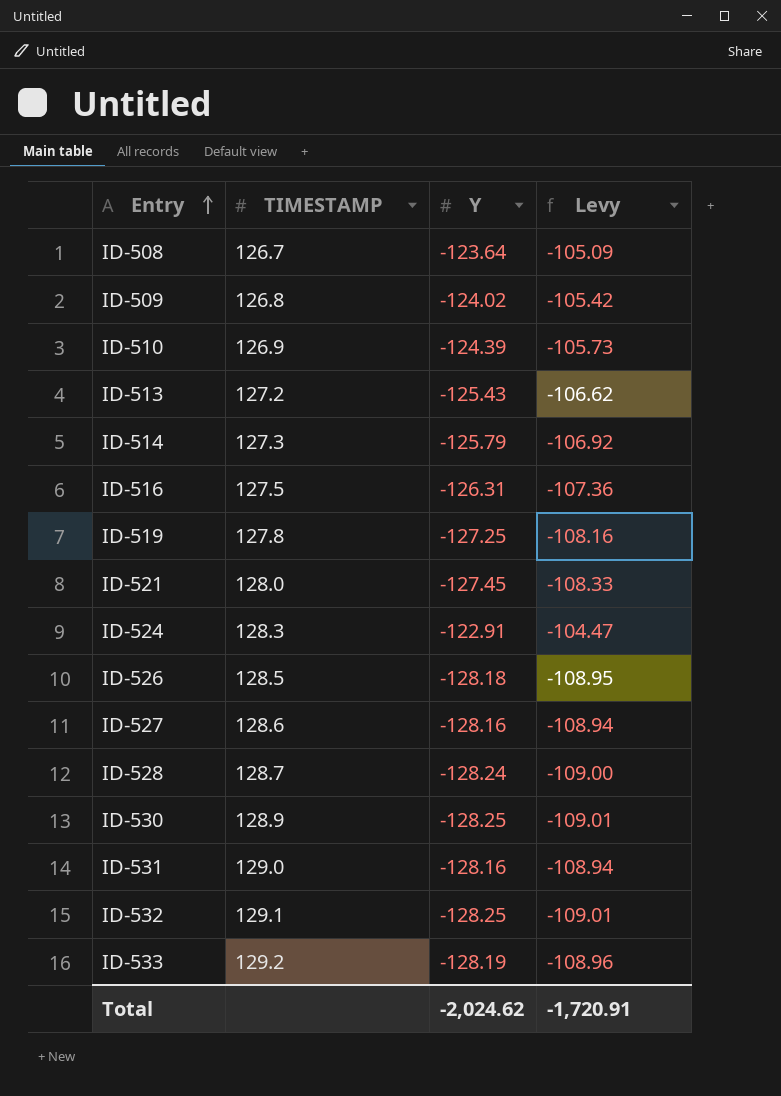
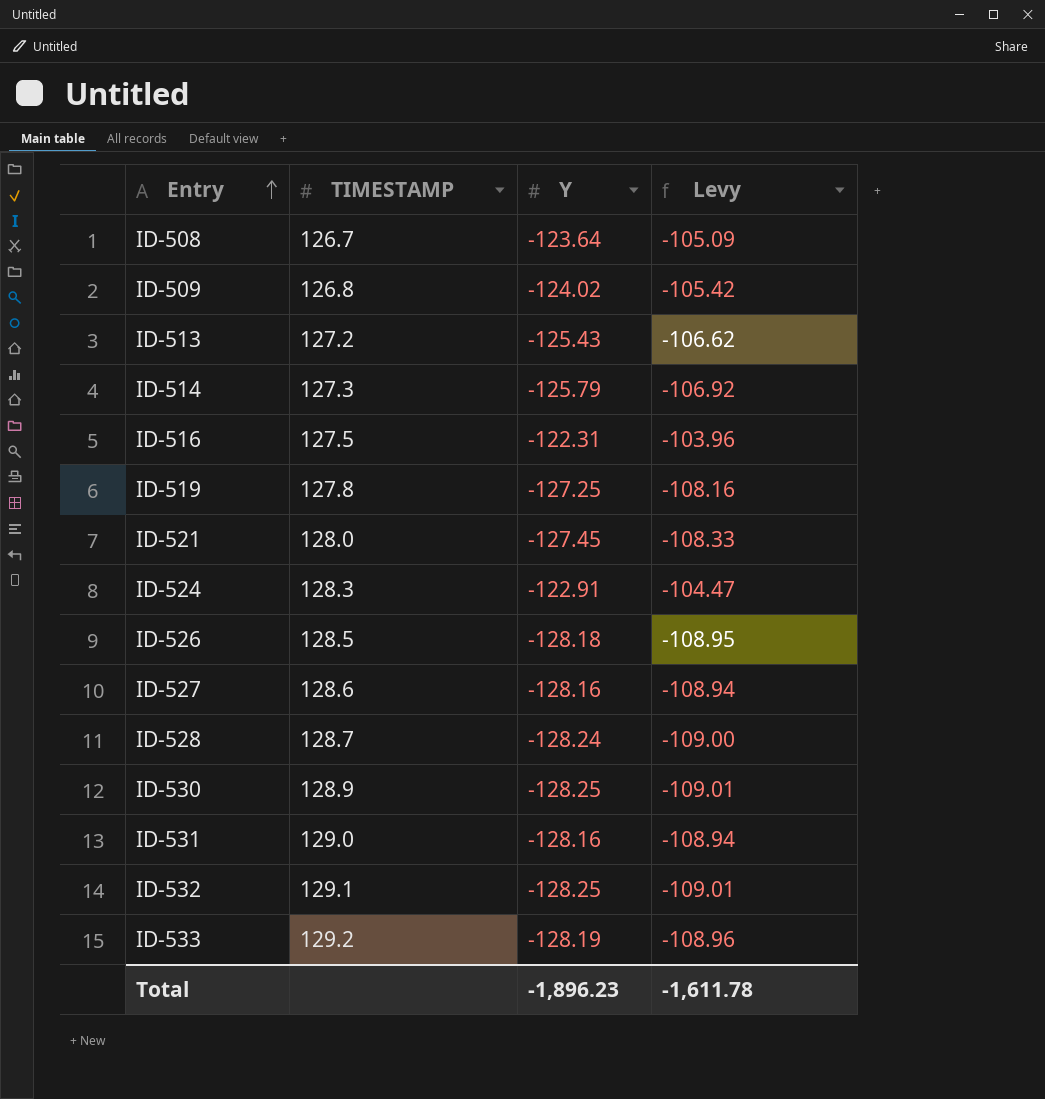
row ID-510: 126.9 | -124.39 | -105.73 -> none
ID-516 | Y: -126.31 -> -122.31
ID-516 | Levy: -107.36 -> -103.96
Total | Y: -2,024.62 -> -1,896.23
Total | Levy: -1,720.91 -> -1,611.78

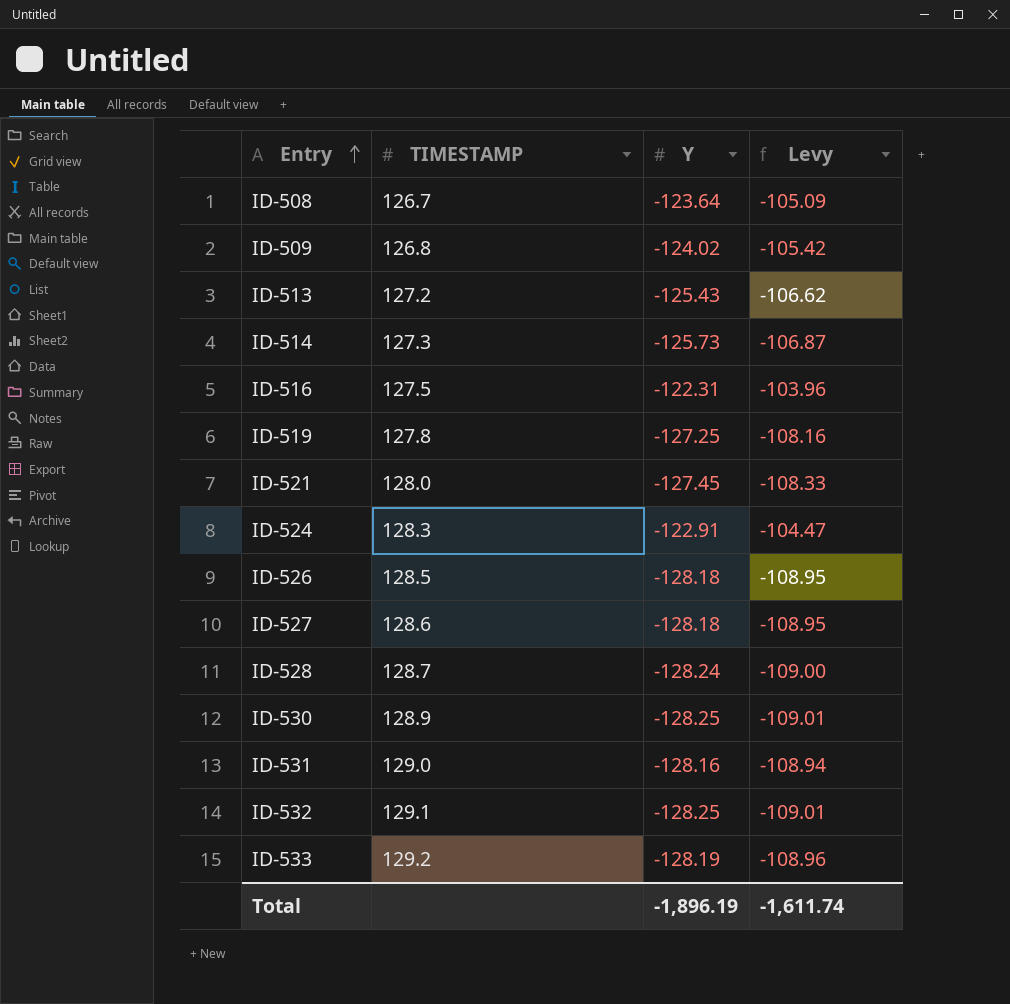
ID-514 | Y: -125.79 -> -125.73
ID-514 | Levy: -106.92 -> -106.87
ID-527 | Y: -128.16 -> -128.18
ID-527 | Levy: -108.94 -> -108.95
Total | Y: -1,896.23 -> -1,896.19
Total | Levy: -1,611.78 -> -1,611.74

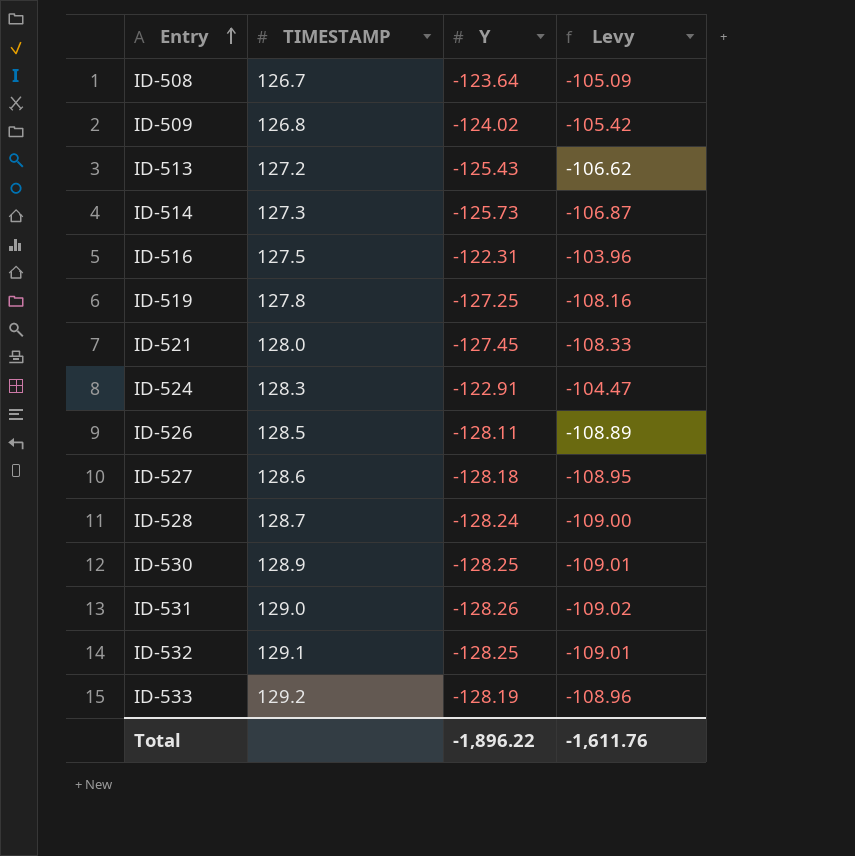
ID-526 | Y: -128.18 -> -128.11
ID-526 | Levy: -108.95 -> -108.89
ID-531 | Y: -128.16 -> -128.26
ID-531 | Levy: -108.94 -> -109.02
Total | Y: -1,896.19 -> -1,896.22
Total | Levy: -1,611.74 -> -1,611.76

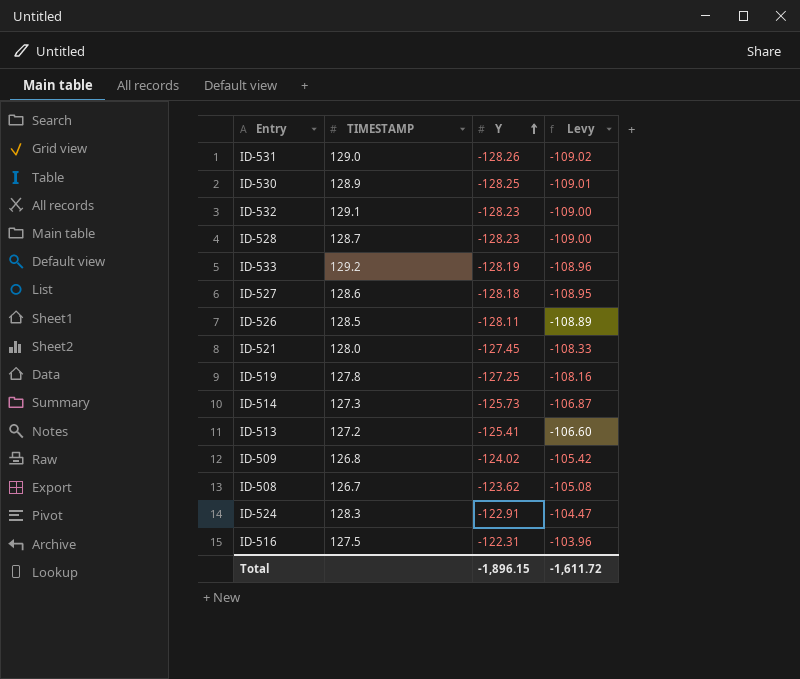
row order: Entry ascending -> Y ascending
ID-532 | Y: -128.25 -> -128.23
ID-532 | Levy: -109.01 -> -109.00
ID-528 | Y: -128.24 -> -128.23
ID-513 | Y: -125.43 -> -125.41
ID-513 | Levy: -106.62 -> -106.60
ID-508 | Y: -123.64 -> -123.62
ID-508 | Levy: -105.09 -> -105.08
Total | Y: -1,896.22 -> -1,896.15
Total | Levy: -1,611.76 -> -1,611.72

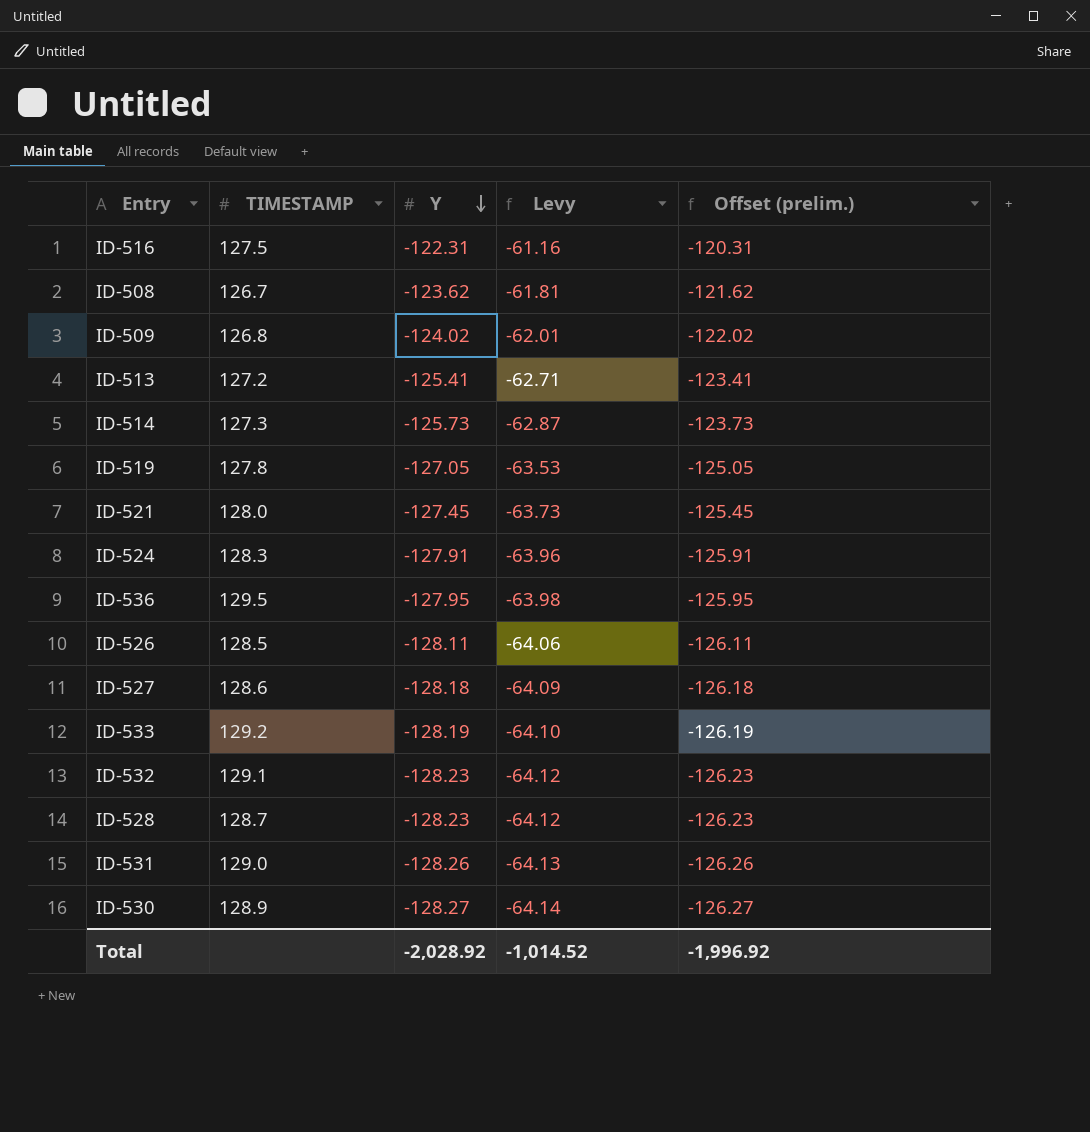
row order: Y ascending -> Y descending
column Levy | formula: [Y] * 0.85 -> [Y] * 0.5
column Offset (prelim.) | formula: none -> [Y] + 2
ID-519 | Y: -127.25 -> -127.05
ID-524 | Y: -122.91 -> -127.91
row ID-536: none -> 129.5 | -127.95 | -63.98 | -125.95
ID-530 | Y: -128.25 -> -128.27
Total | Y: -1,896.15 -> -2,028.92
Total | Levy: -1,611.72 -> -1,014.52

